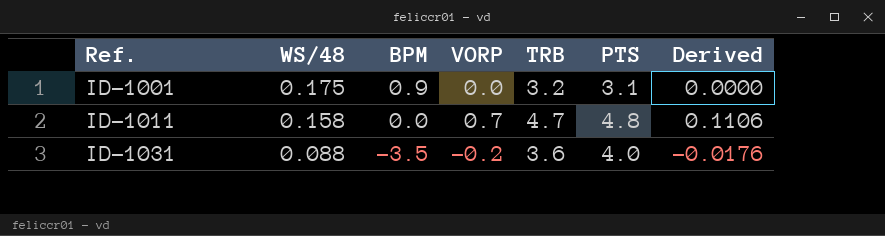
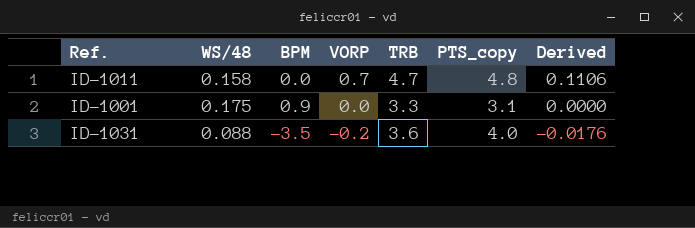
row order: Ref. ascending -> VORP descending
column name: PTS -> PTS_copy
ID-1001 | TRB: 3.2 -> 3.3

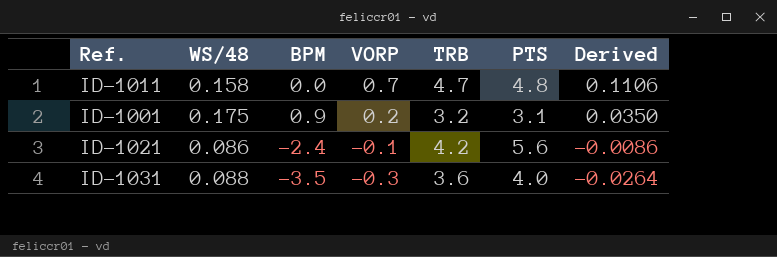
column name: PTS_copy -> PTS
ID-1001 | VORP: 0.0 -> 0.2
ID-1001 | TRB: 3.3 -> 3.2
ID-1001 | Derived: 0.0000 -> 0.0350
row ID-1021: none -> 0.086 | -2.4 | -0.1 | 4.2 | 5.6 | -0.0086
ID-1031 | VORP: -0.2 -> -0.3
ID-1031 | Derived: -0.0176 -> -0.0264

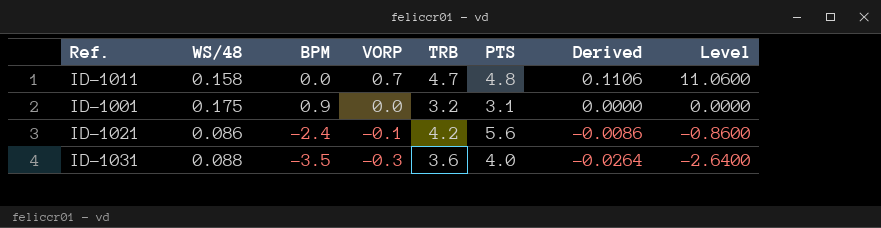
column Level | formula: none -> [Derived] * 100
ID-1001 | VORP: 0.2 -> 0.0
ID-1001 | Derived: 0.0350 -> 0.0000

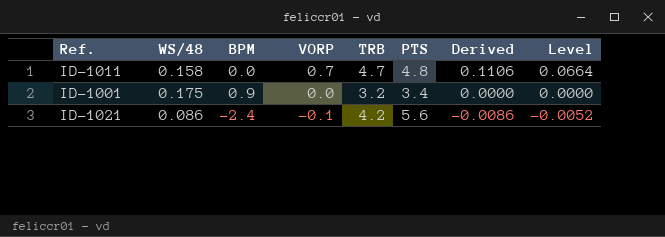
column Level | formula: [Derived] * 100 -> [Derived] * 0.6
row ID-1031: 0.088 | -3.5 | -0.3 | 3.6 | 4.0 | -0.0264 | -2.6400 -> none
ID-1001 | PTS: 3.1 -> 3.4

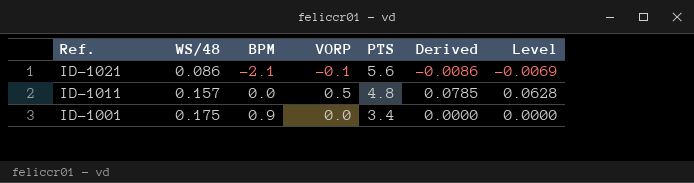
row order: VORP descending -> Ref. descending
column TRB | position: 5 -> none
column Level | formula: [Derived] * 0.6 -> [Derived] * 0.8
ID-1021 | BPM: -2.4 -> -2.1
ID-1011 | WS/48: 0.158 -> 0.157
ID-1011 | VORP: 0.7 -> 0.5
ID-1011 | Derived: 0.1106 -> 0.0785

